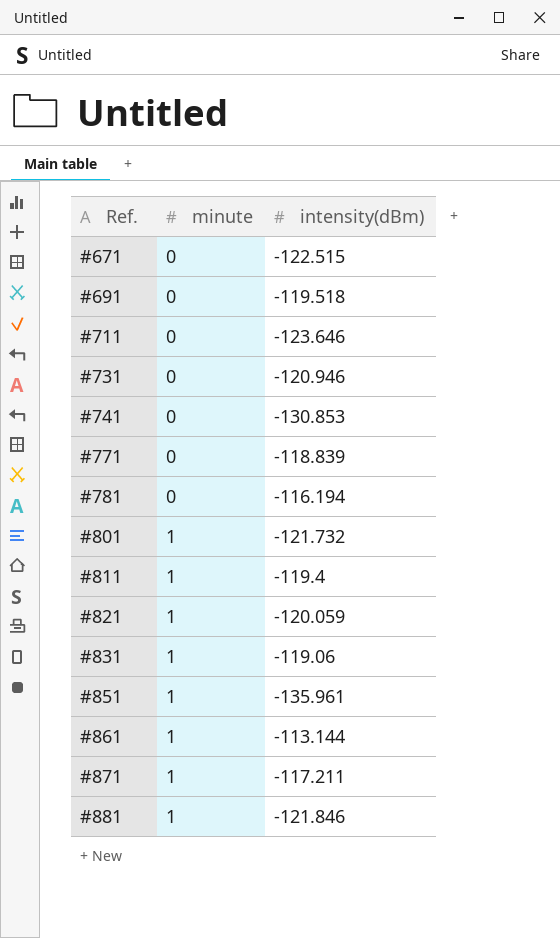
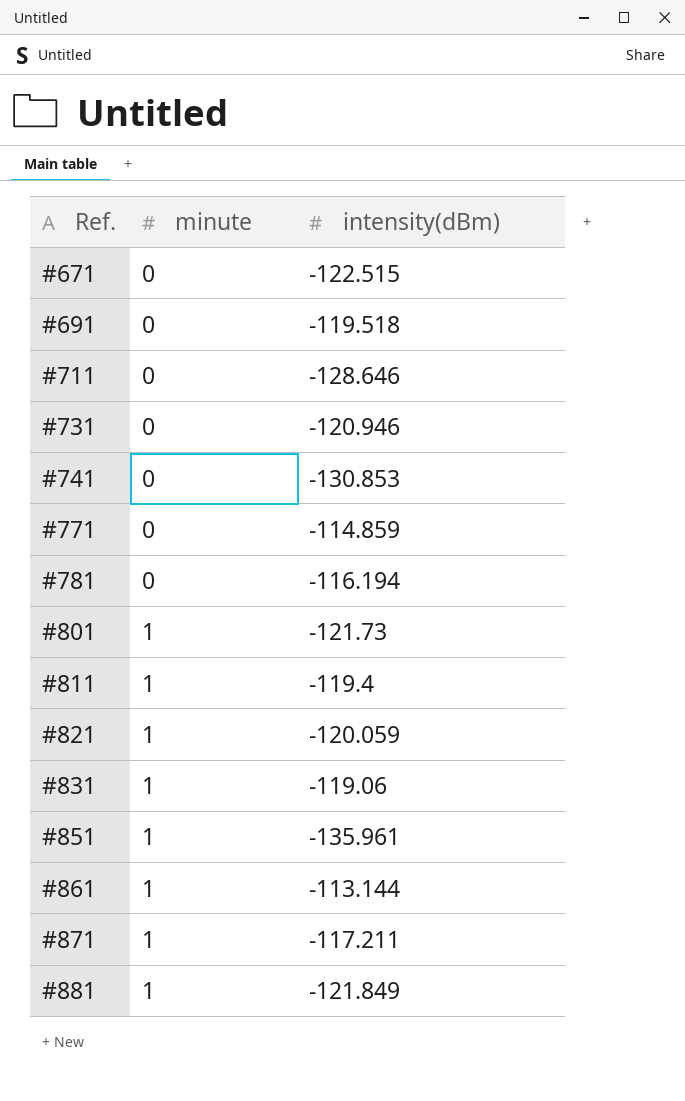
#711 | intensity(dBm): -123.646 -> -128.646
#771 | intensity(dBm): -118.839 -> -114.859
#801 | intensity(dBm): -121.732 -> -121.73
#881 | intensity(dBm): -121.846 -> -121.849

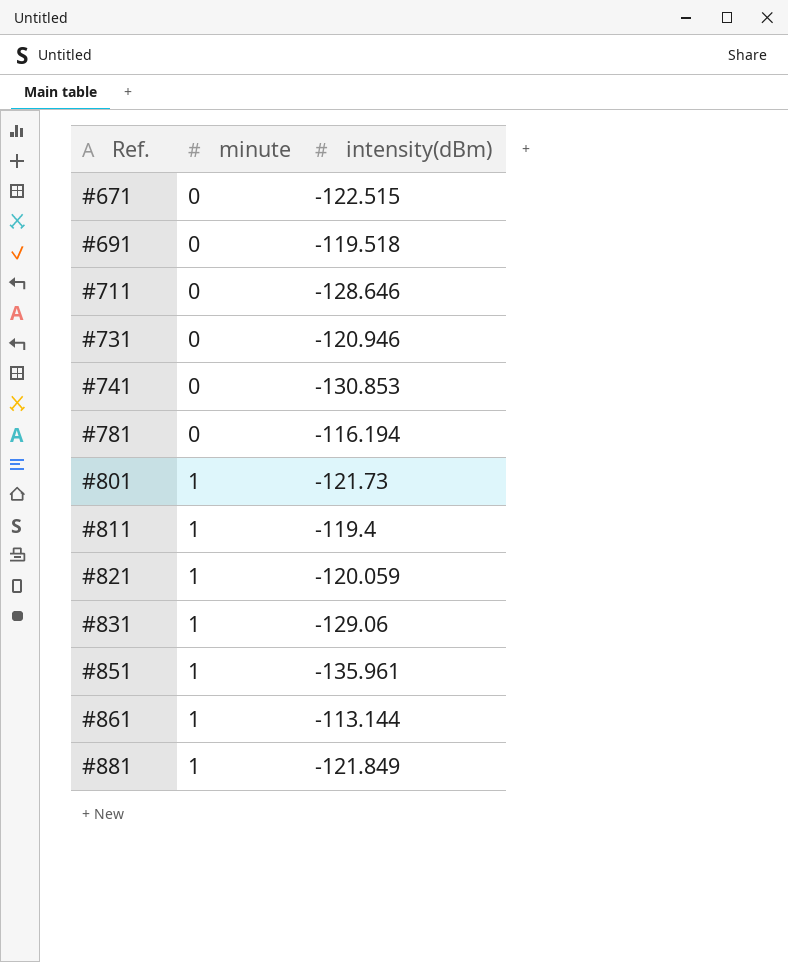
row #771: 0 | -114.859 -> none
row #871: 1 | -117.211 -> none
#831 | intensity(dBm): -119.06 -> -129.06

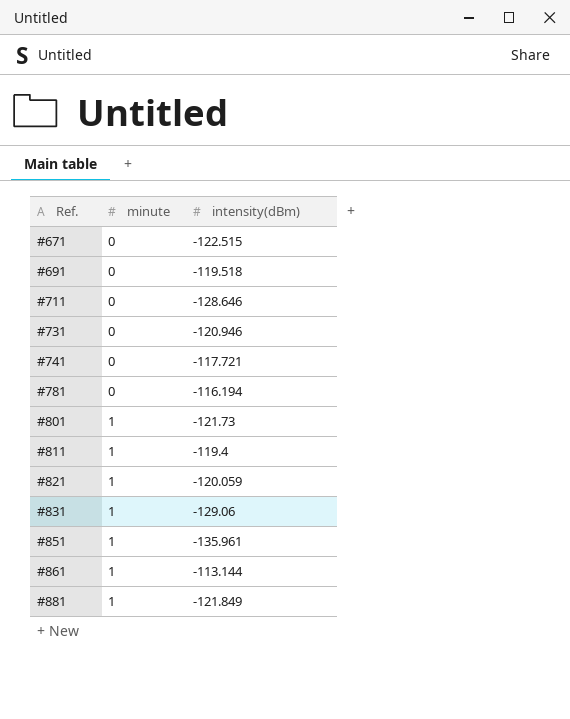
#741 | intensity(dBm): -130.853 -> -117.721

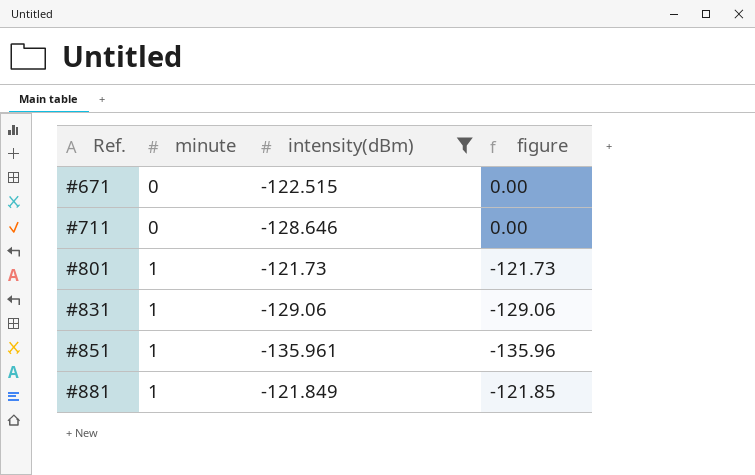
filter: none -> intensity(dBm) <= -121.73
column figure | formula: none -> [minute] * [intensity(dBm)]

